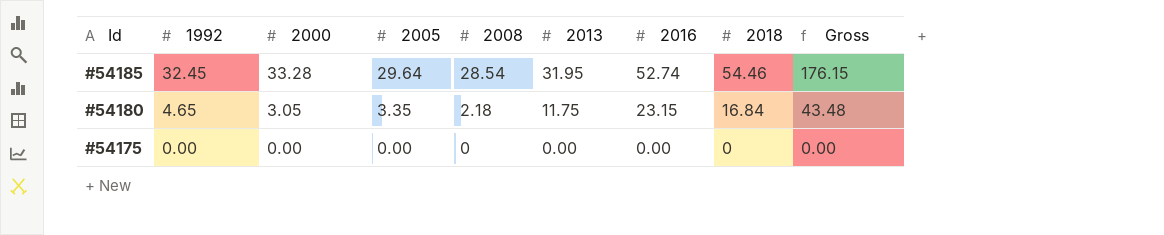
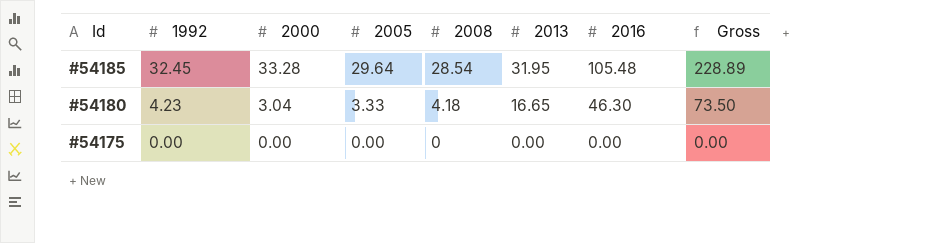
column 2018 | position: 8 -> none
#54185 | 2016: 52.74 -> 105.48
#54185 | Gross: 176.15 -> 228.89
#54180 | 1992: 4.65 -> 4.23
#54180 | 2000: 3.05 -> 3.04
#54180 | 2005: 3.35 -> 3.33
#54180 | 2008: 2.18 -> 4.18
#54180 | 2013: 11.75 -> 16.65
#54180 | 2016: 23.15 -> 46.30
#54180 | Gross: 43.48 -> 73.50

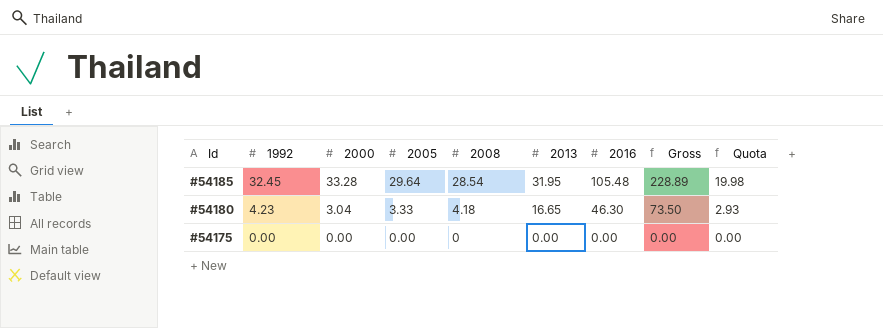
column Quota | formula: none -> [2008] * 0.7

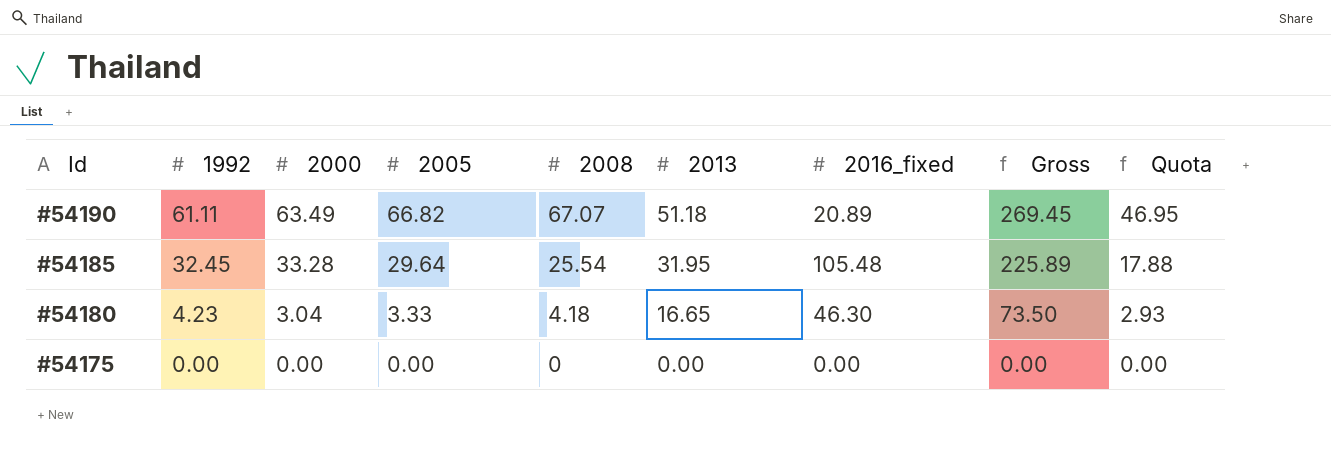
column name: 2016 -> 2016_fixed
row #54190: none -> 61.11 | 63.49 | 66.82 | 67.07 | 51.18 | 20.89 | 269.45 | 46.95
#54185 | 2008: 28.54 -> 25.54
#54185 | Gross: 228.89 -> 225.89
#54185 | Quota: 19.98 -> 17.88

